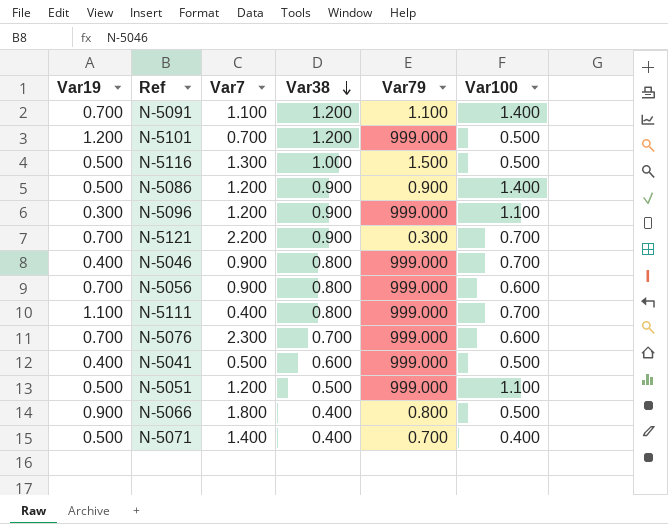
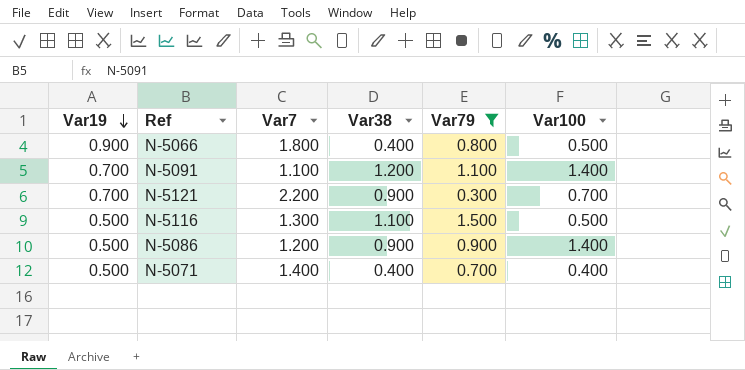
filter: none -> Var79 != 999.000
row order: Var38 descending -> Var19 descending
N-5116 | Var38: 1.000 -> 1.100

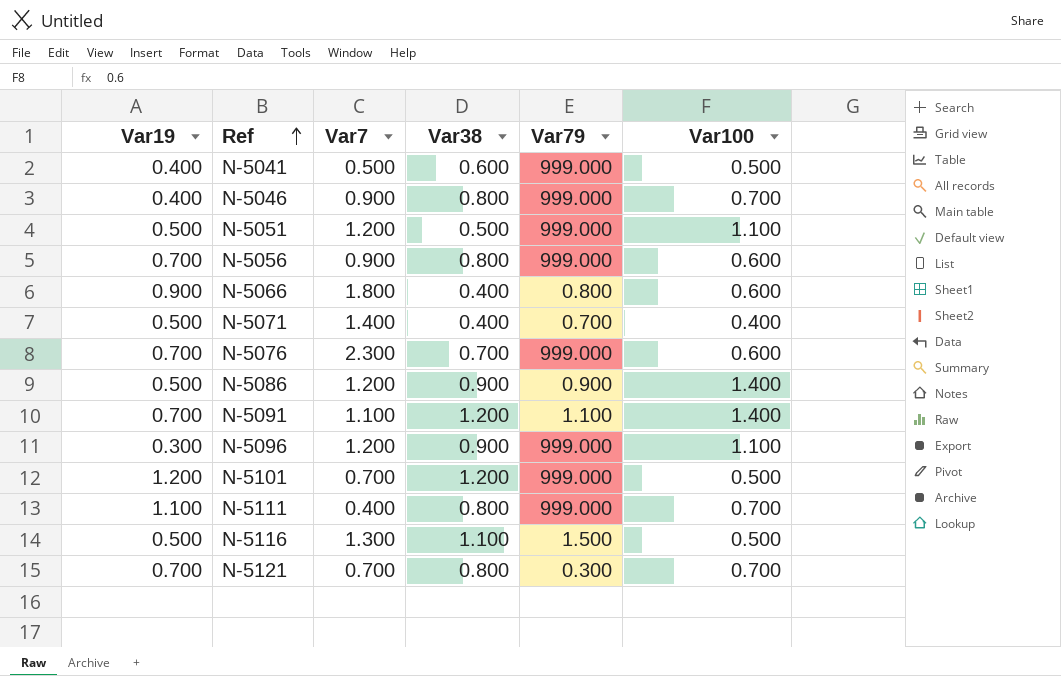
filter: Var79 != 999.000 -> none
row order: Var19 descending -> Ref ascending
N-5066 | Var100: 0.500 -> 0.600
N-5121 | Var7: 2.200 -> 0.700
N-5121 | Var38: 0.900 -> 0.800

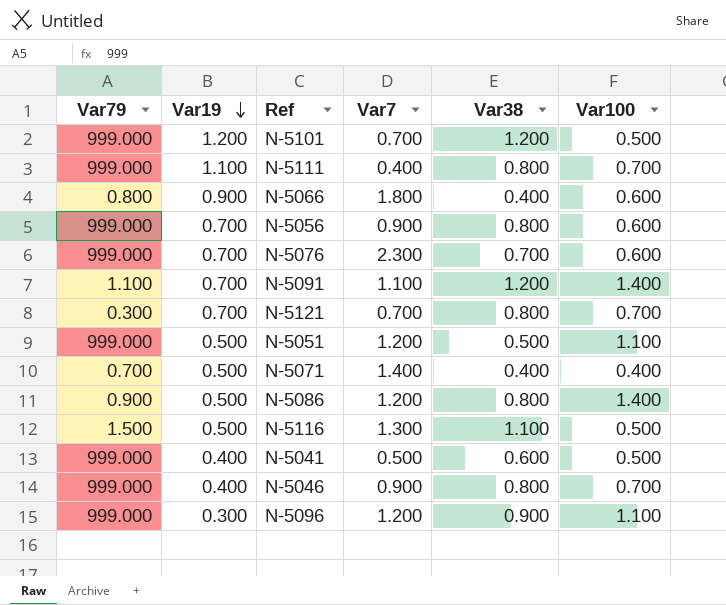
row order: Ref ascending -> Var19 descending
column Var79 | position: 5 -> 1
N-5086 | Var38: 0.900 -> 0.800

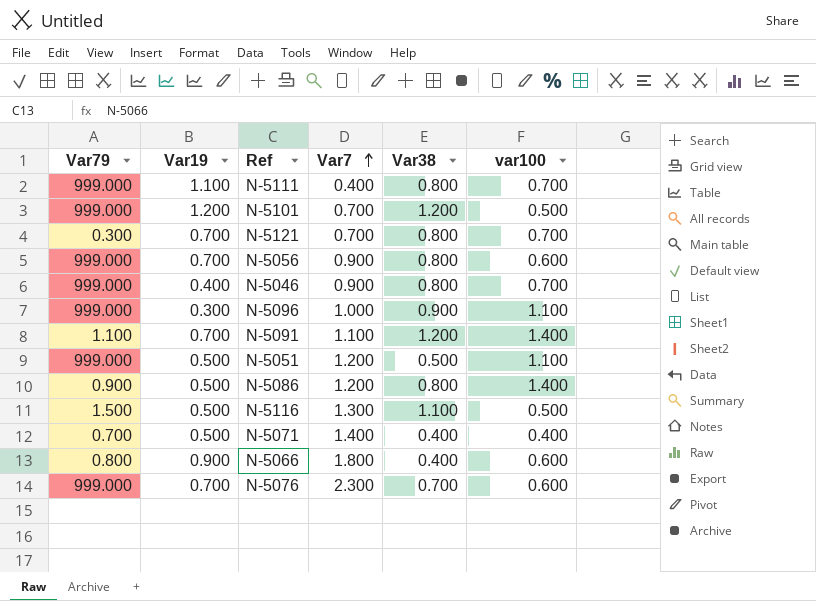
row order: Var19 descending -> Var7 ascending
column name: Var100 -> var100
row N-5041: 999.000 | 0.400 | 0.500 | 0.600 | 0.500 -> none
N-5096 | Var7: 1.200 -> 1.000

